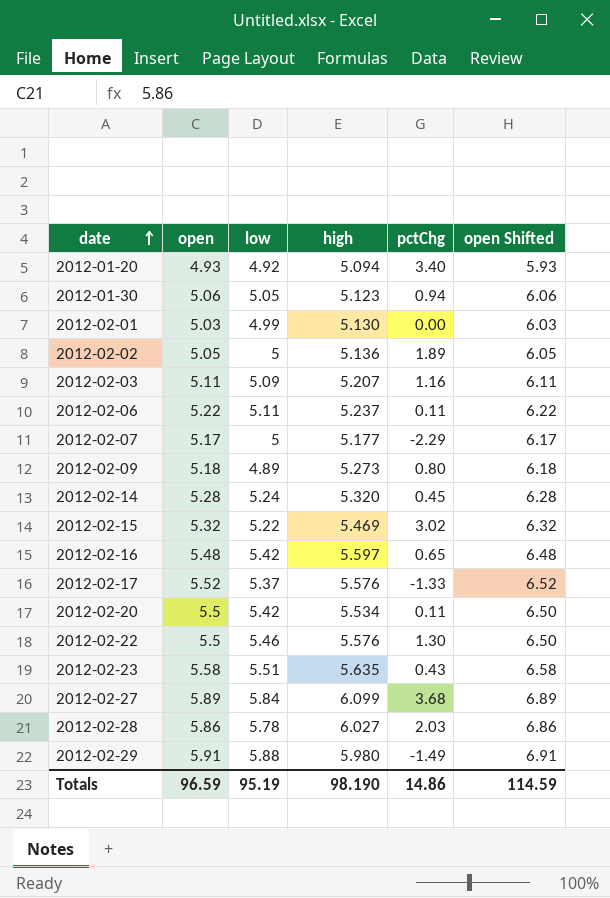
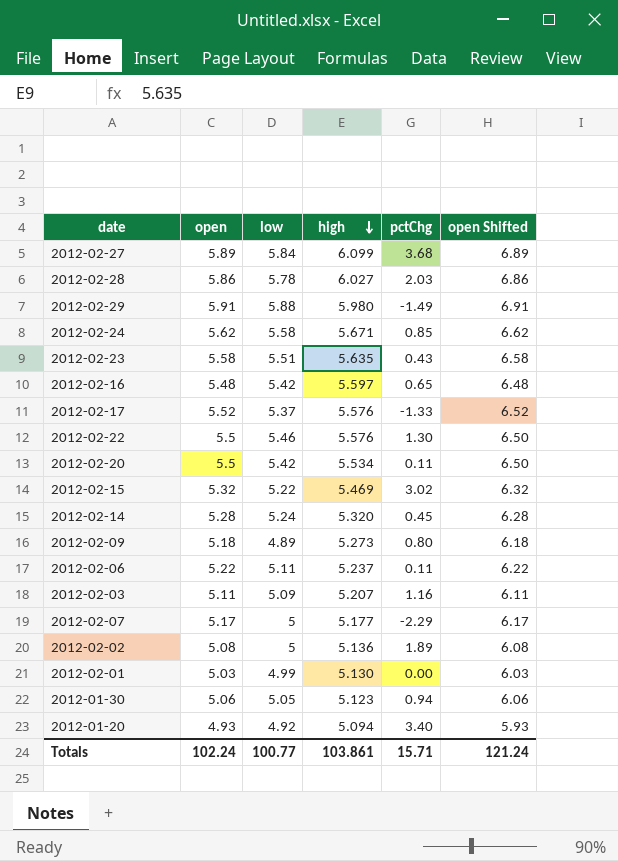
row order: date ascending -> high descending
row 2012-02-24: none -> 5.62 | 5.58 | 5.671 | 0.85 | 6.62
2012-02-02 | open: 5.05 -> 5.08
2012-02-02 | open Shifted: 6.05 -> 6.08
Totals | open: 96.59 -> 102.24
Totals | low: 95.19 -> 100.77
Totals | high: 98.190 -> 103.861
Totals | pctChg: 14.86 -> 15.71
Totals | open Shifted: 114.59 -> 121.24

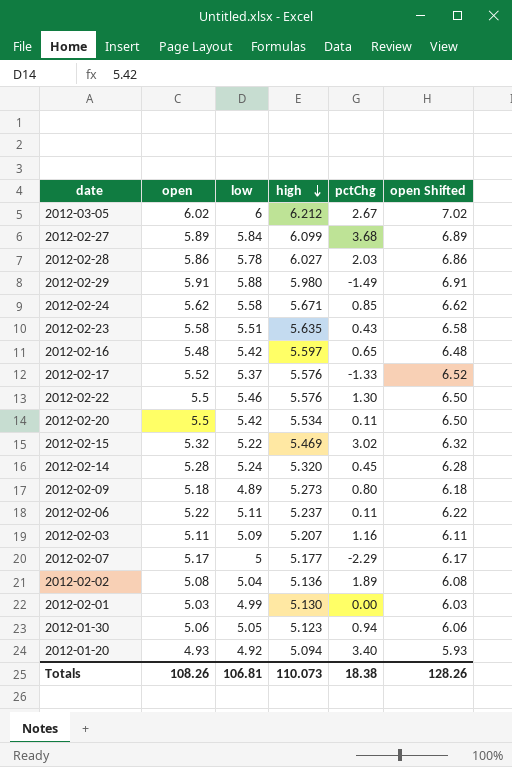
row 2012-03-05: none -> 6.02 | 6 | 6.212 | 2.67 | 7.02
2012-02-02 | low: 5 -> 5.04
Totals | open: 102.24 -> 108.26
Totals | low: 100.77 -> 106.81
Totals | high: 103.861 -> 110.073
Totals | pctChg: 15.71 -> 18.38
Totals | open Shifted: 121.24 -> 128.26

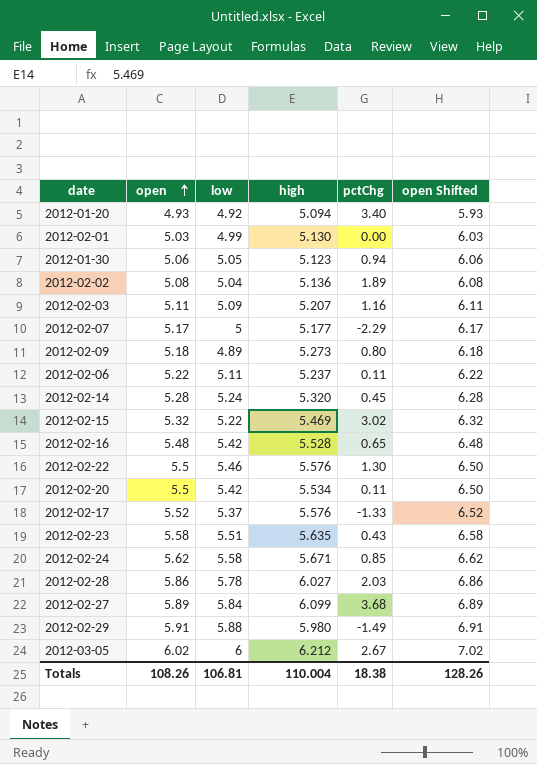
row order: high descending -> open ascending
2012-02-16 | high: 5.597 -> 5.528
Totals | high: 110.073 -> 110.004

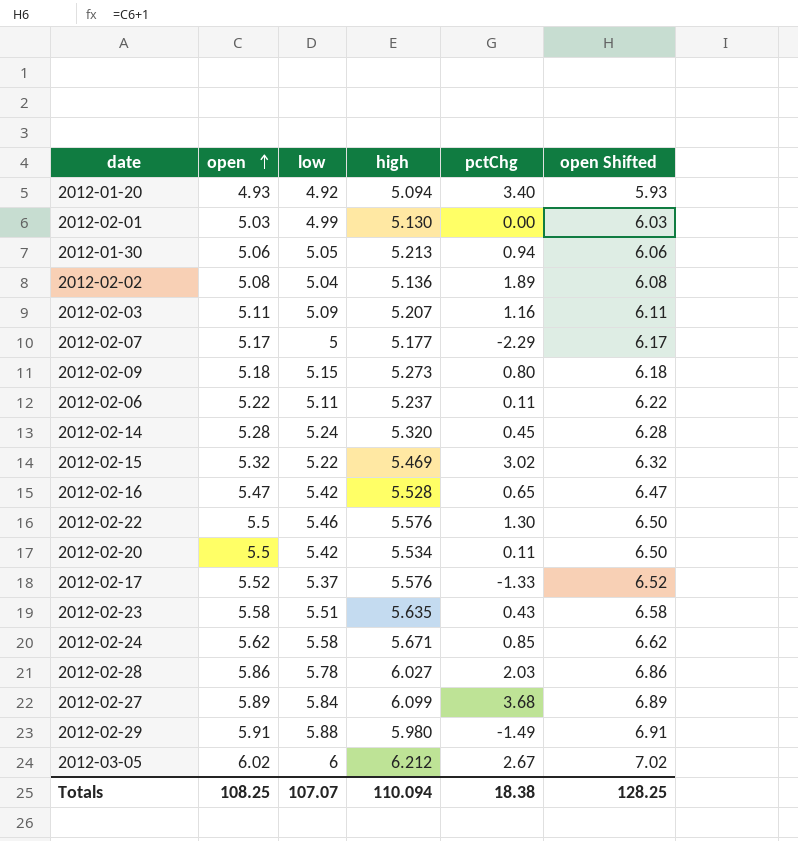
2012-01-30 | high: 5.123 -> 5.213
2012-02-09 | low: 4.89 -> 5.15
2012-02-16 | open: 5.48 -> 5.47
2012-02-16 | open Shifted: 6.48 -> 6.47
Totals | open: 108.26 -> 108.25
Totals | low: 106.81 -> 107.07
Totals | high: 110.004 -> 110.094
Totals | open Shifted: 128.26 -> 128.25

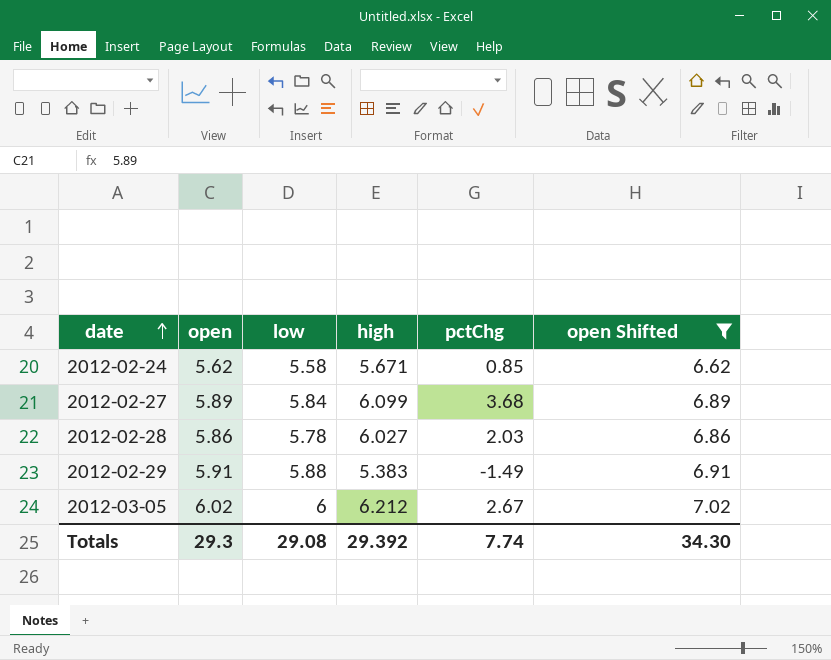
filter: none -> open Shifted >= 6.62
row order: open ascending -> date ascending
2012-02-29 | high: 5.980 -> 5.383
Totals | open: 108.25 -> 29.3
Totals | low: 107.07 -> 29.08
Totals | high: 110.094 -> 29.392
Totals | pctChg: 18.38 -> 7.74
Totals | open Shifted: 128.25 -> 34.30

